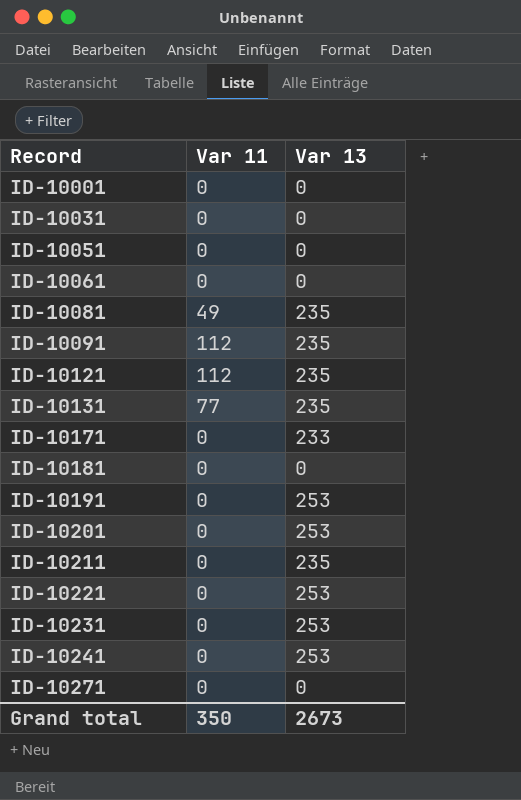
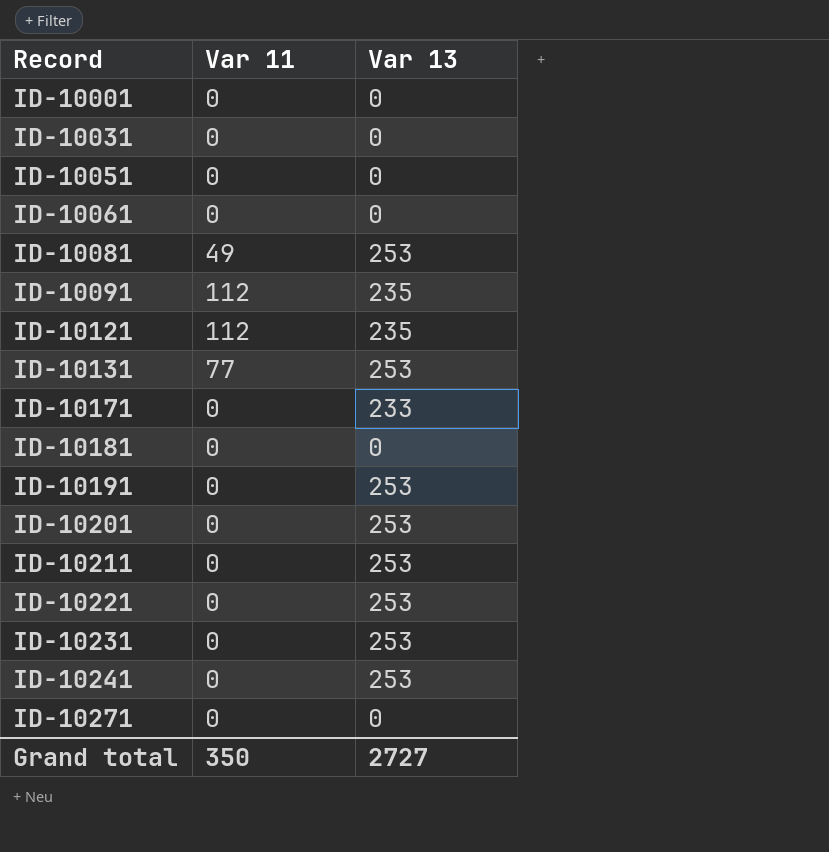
ID-10081 | Var 13: 235 -> 253
ID-10131 | Var 13: 235 -> 253
ID-10211 | Var 13: 235 -> 253
Grand total | Var 13: 2673 -> 2727

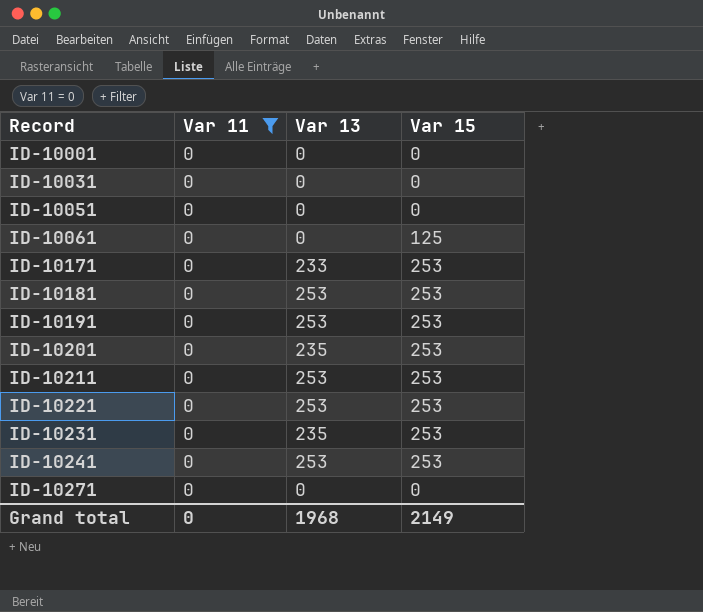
filter: none -> Var 11 = 0
column Var 15 | position: none -> 4
ID-10181 | Var 13: 0 -> 253
ID-10201 | Var 13: 253 -> 235
ID-10231 | Var 13: 253 -> 235
Grand total | Var 11: 350 -> 0
Grand total | Var 13: 2727 -> 1968

